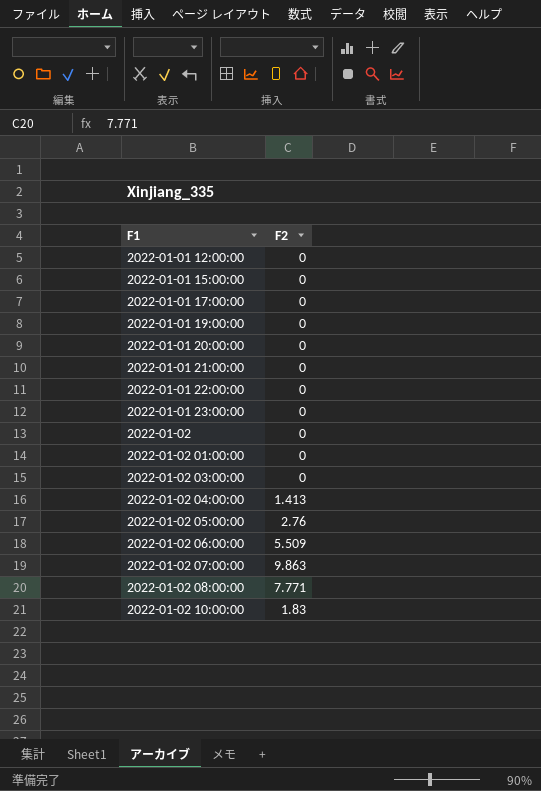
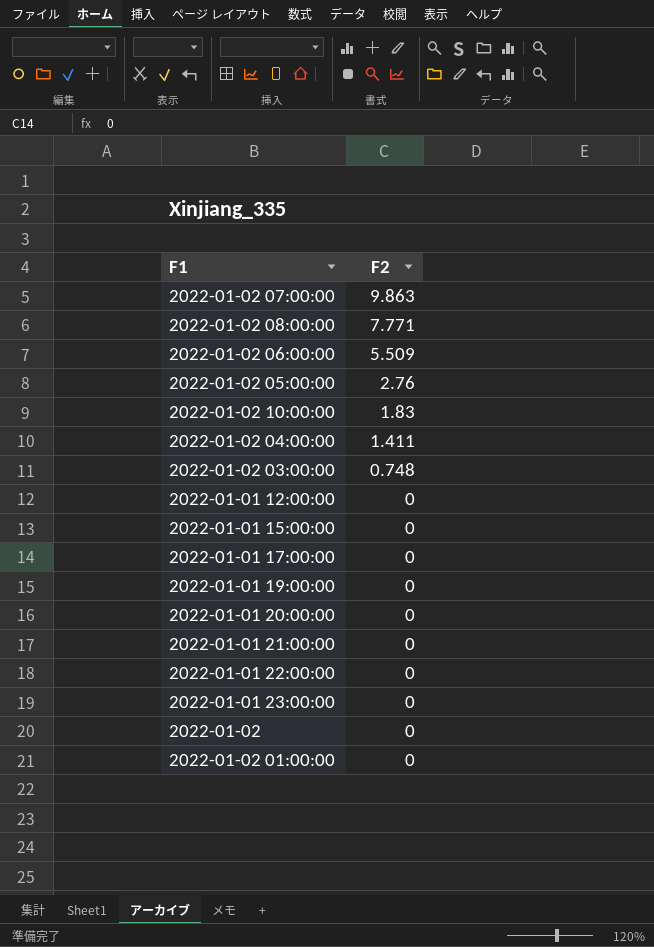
row order: F1 ascending -> F2 descending
2022-01-02 04:00:00 | F2: 1.413 -> 1.411
2022-01-02 03:00:00 | F2: 0 -> 0.748

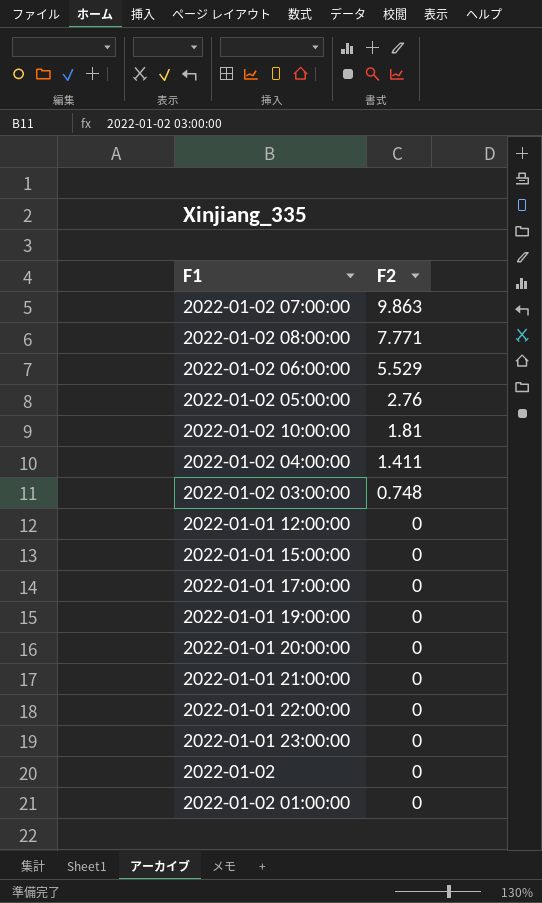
2022-01-02 06:00:00 | F2: 5.509 -> 5.529
2022-01-02 10:00:00 | F2: 1.83 -> 1.81

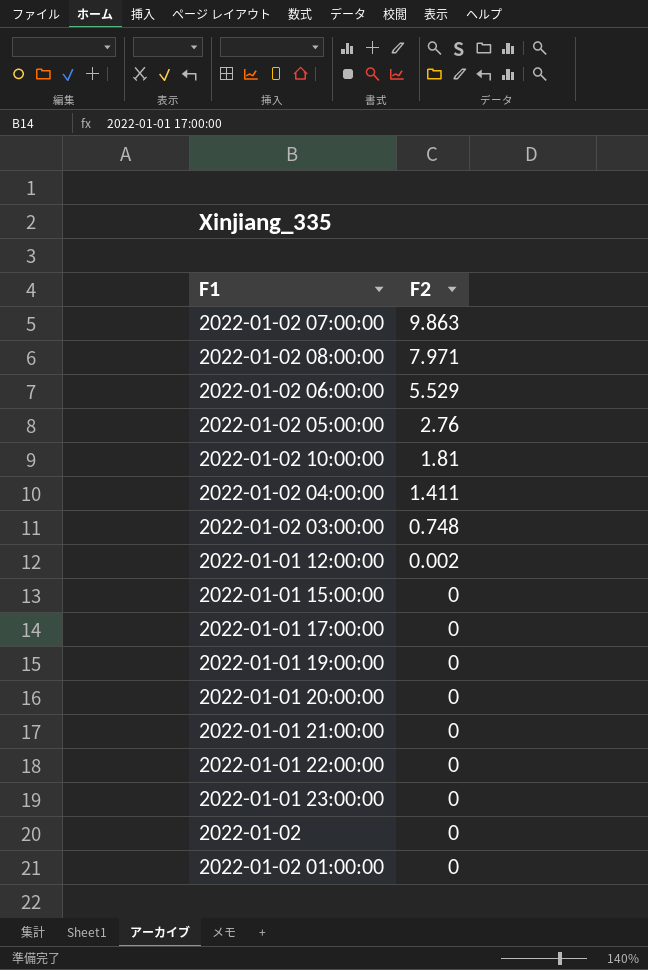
2022-01-02 08:00:00 | F2: 7.771 -> 7.971
2022-01-01 12:00:00 | F2: 0 -> 0.002

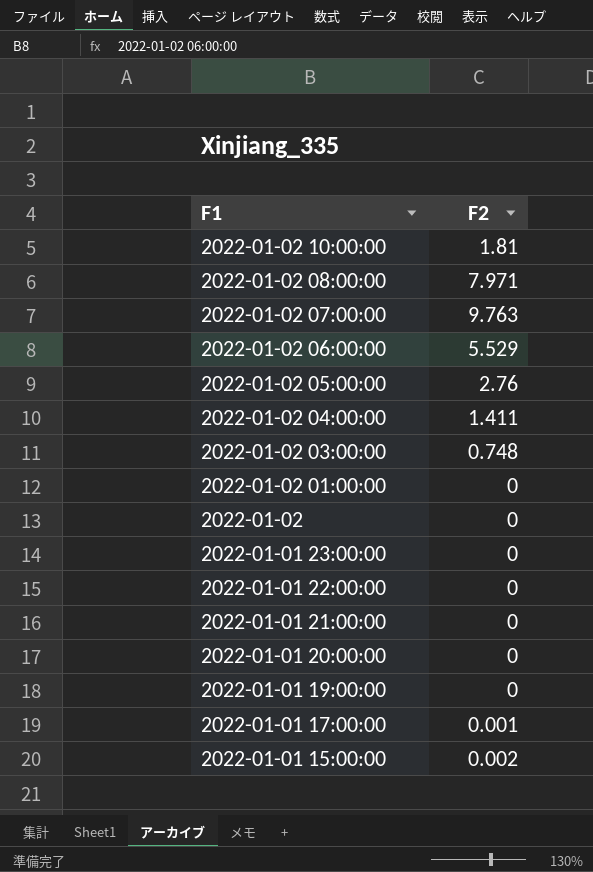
row order: F2 descending -> F1 descending
row 2022-01-01 12:00:00: 0.002 -> none
2022-01-02 07:00:00 | F2: 9.863 -> 9.763
2022-01-01 17:00:00 | F2: 0 -> 0.001
2022-01-01 15:00:00 | F2: 0 -> 0.002

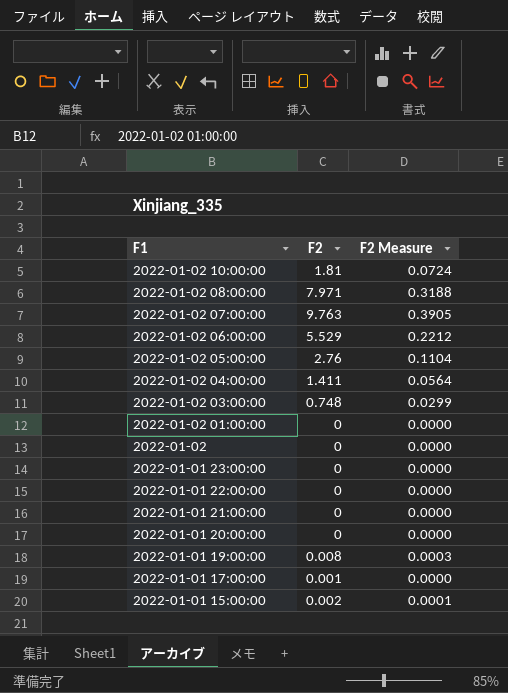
column F2 Measure | formula: none -> [F2] * 0.04
2022-01-01 19:00:00 | F2: 0 -> 0.008

